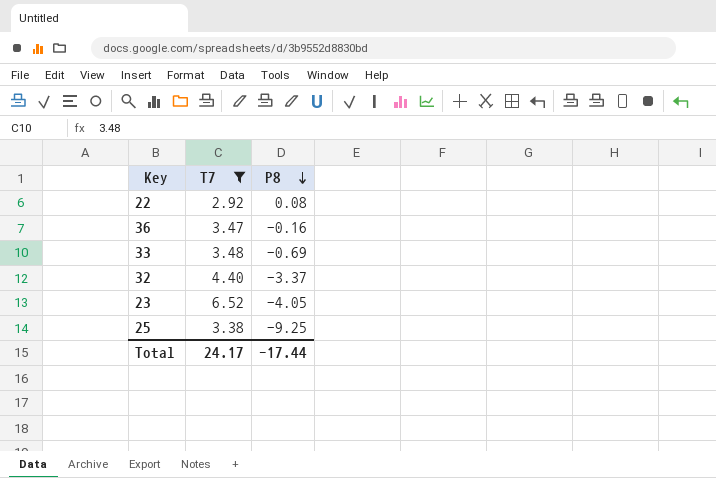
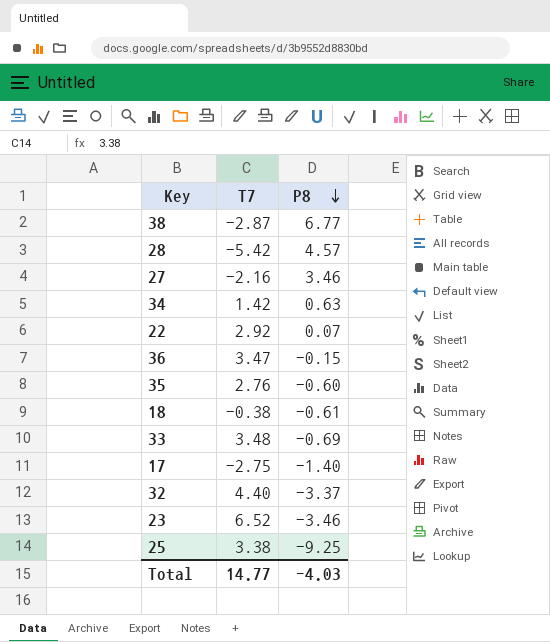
filter: T7 >= 2.92 -> none
22 | P8: 0.08 -> 0.07
36 | P8: -0.16 -> -0.15
23 | P8: -4.05 -> -3.46
Total | T7: 24.17 -> 14.77
Total | P8: -17.44 -> -4.03

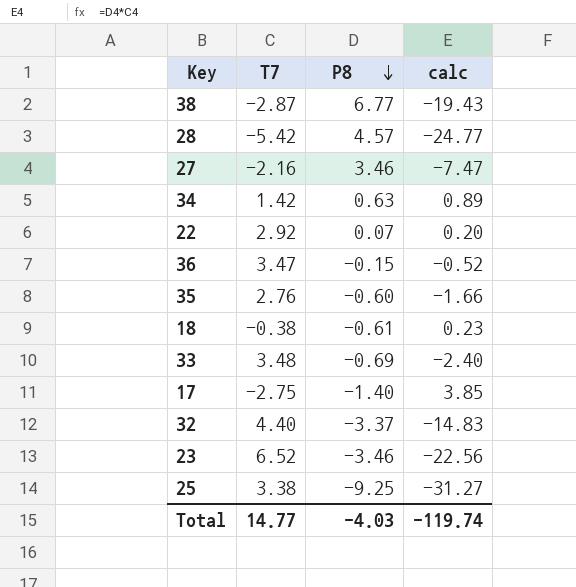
column calc | formula: none -> [T7] * [P8]

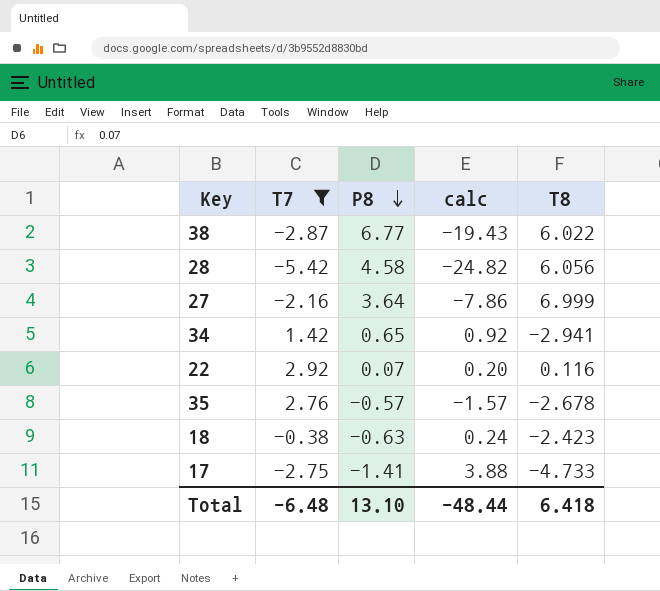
filter: none -> T7 <= 2.92
column T8 | position: none -> 5
28 | P8: 4.57 -> 4.58
28 | calc: -24.77 -> -24.82
27 | P8: 3.46 -> 3.64
27 | calc: -7.47 -> -7.86
34 | P8: 0.63 -> 0.65
34 | calc: 0.89 -> 0.92
35 | P8: -0.60 -> -0.57
35 | calc: -1.66 -> -1.57
18 | P8: -0.61 -> -0.63
18 | calc: 0.23 -> 0.24
17 | P8: -1.40 -> -1.41
17 | calc: 3.85 -> 3.88
Total | T7: 14.77 -> -6.48
Total | P8: -4.03 -> 13.10
Total | calc: -119.74 -> -48.44

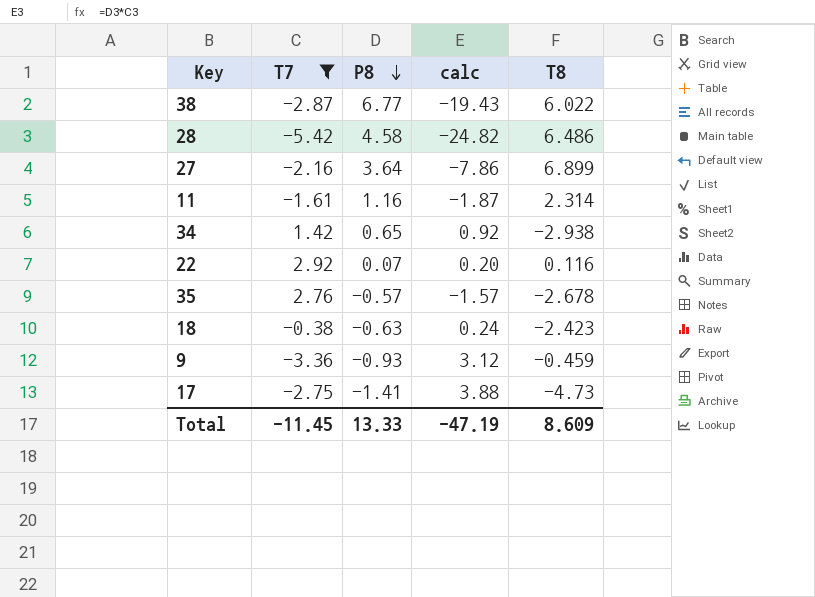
28 | T8: 6.056 -> 6.486
27 | T8: 6.999 -> 6.899
row 11: none -> -1.61 | 1.16 | -1.87 | 2.314
34 | T8: -2.941 -> -2.938
row 9: none -> -3.36 | -0.93 | 3.12 | -0.459
17 | T8: -4.733 -> -4.73
Total | T7: -6.48 -> -11.45
Total | P8: 13.10 -> 13.33
Total | calc: -48.44 -> -47.19
Total | T8: 6.418 -> 8.609

